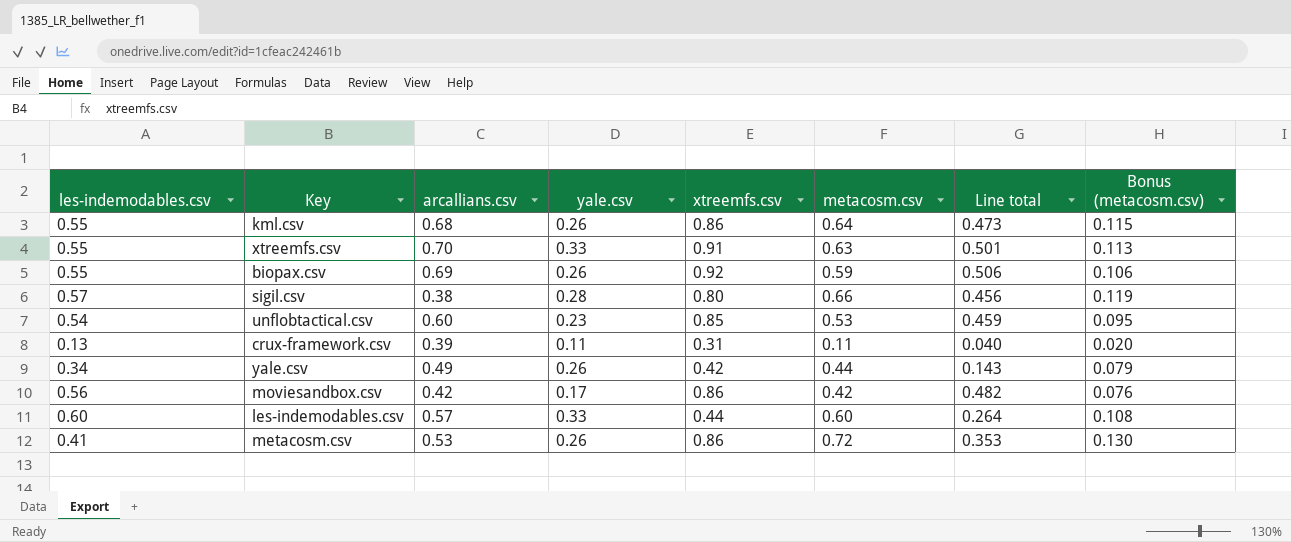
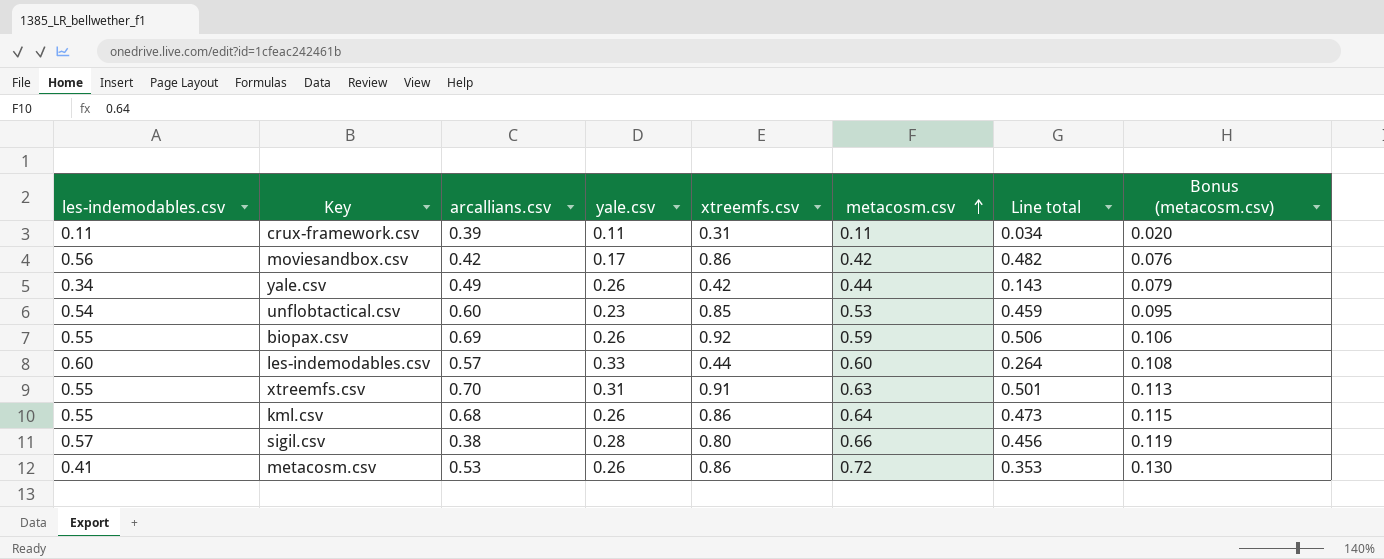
row order: none -> metacosm.csv ascending
crux-framework.csv | les-indemodables.csv: 0.13 -> 0.11
crux-framework.csv | Line total: 0.040 -> 0.034
xtreemfs.csv | yale.csv: 0.33 -> 0.31

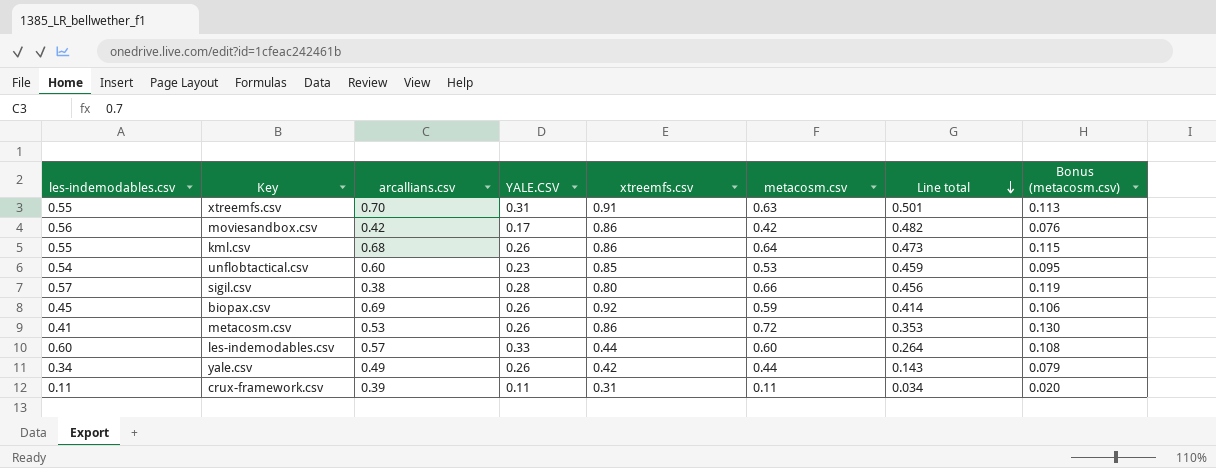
row order: metacosm.csv ascending -> Line total descending
column name: yale.csv -> YALE.CSV
biopax.csv | les-indemodables.csv: 0.55 -> 0.45
biopax.csv | Line total: 0.506 -> 0.414

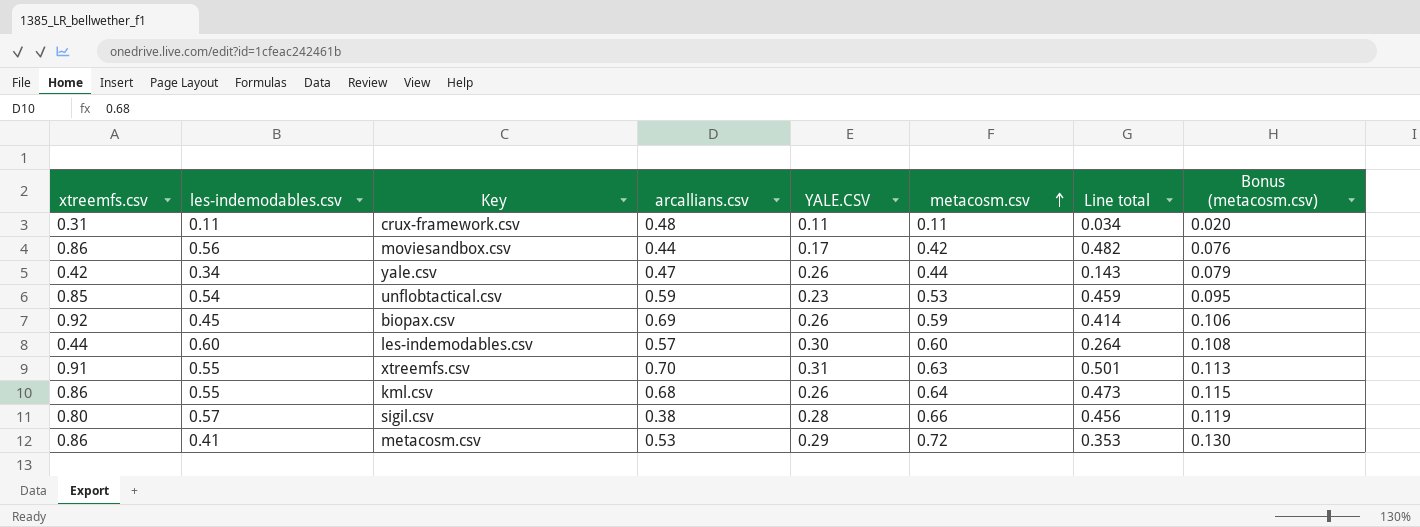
row order: Line total descending -> metacosm.csv ascending
column xtreemfs.csv | position: 5 -> 1
crux-framework.csv | arcallians.csv: 0.39 -> 0.48
moviesandbox.csv | arcallians.csv: 0.42 -> 0.44
yale.csv | arcallians.csv: 0.49 -> 0.47
unflobtactical.csv | arcallians.csv: 0.60 -> 0.59
les-indemodables.csv | YALE.CSV: 0.33 -> 0.30
metacosm.csv | YALE.CSV: 0.26 -> 0.29

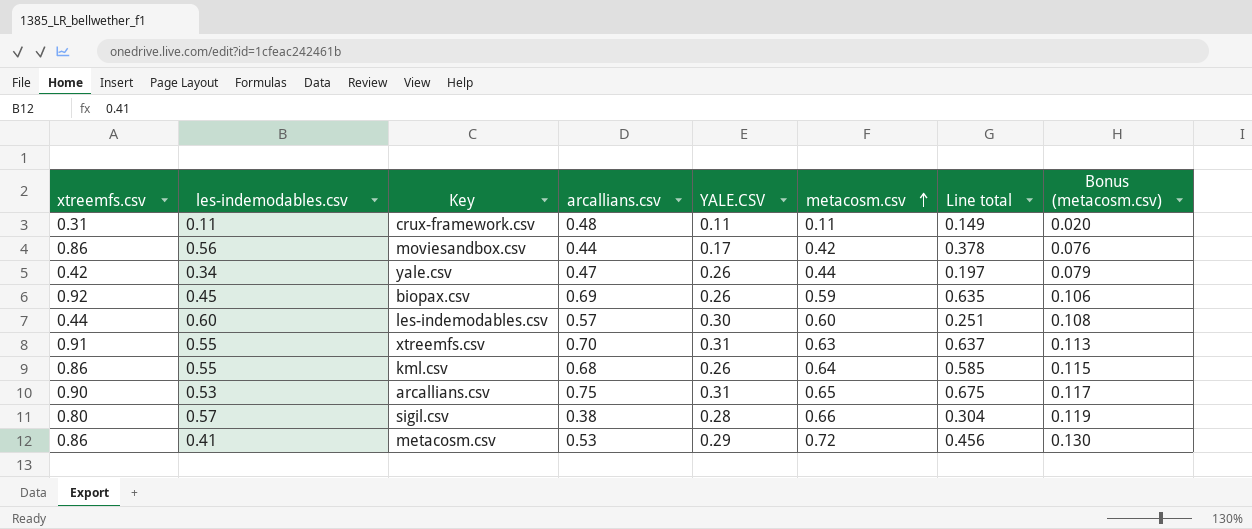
column Line total | formula: [xtreemfs.csv] * [les-indemodables.csv] -> [xtreemfs.csv] * [arcallians.csv]
row unflobtactical.csv: 0.85 | 0.54 | 0.59 | 0.23 | 0.53 | 0.459 | 0.095 -> none
row arcallians.csv: none -> 0.90 | 0.53 | 0.75 | 0.31 | 0.65 | 0.675 | 0.117

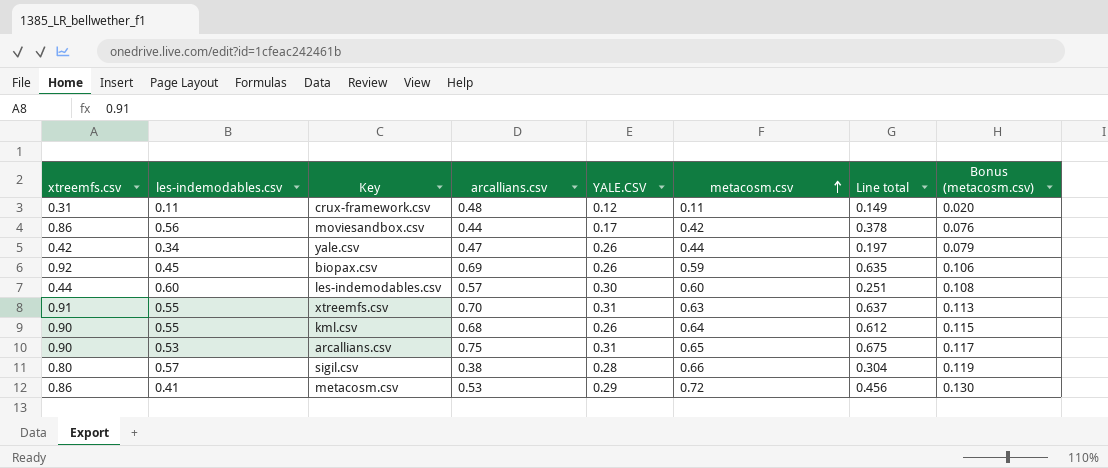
crux-framework.csv | YALE.CSV: 0.11 -> 0.12
kml.csv | xtreemfs.csv: 0.86 -> 0.90
kml.csv | Line total: 0.585 -> 0.612

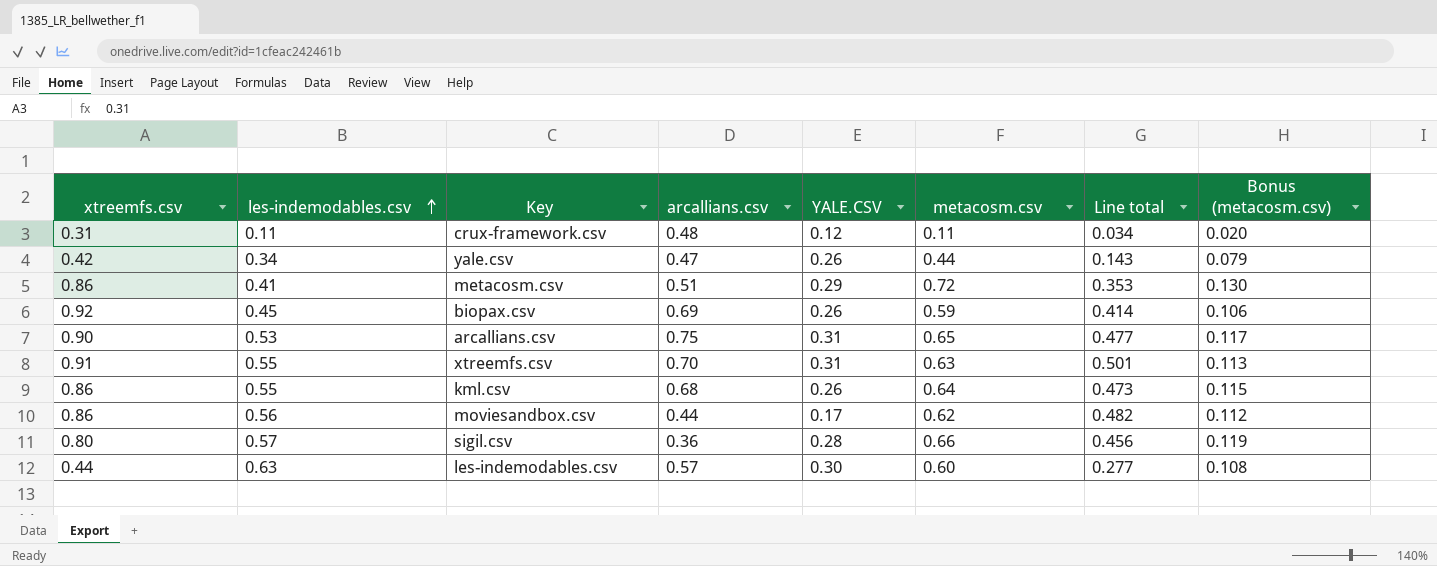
row order: metacosm.csv ascending -> les-indemodables.csv ascending
column Line total | formula: [xtreemfs.csv] * [arcallians.csv] -> [xtreemfs.csv] * [les-indemodables.csv]
metacosm.csv | arcallians.csv: 0.53 -> 0.51
kml.csv | xtreemfs.csv: 0.90 -> 0.86
moviesandbox.csv | metacosm.csv: 0.42 -> 0.62
moviesandbox.csv | Bonus (metacosm.csv): 0.076 -> 0.112
sigil.csv | arcallians.csv: 0.38 -> 0.36
les-indemodables.csv | les-indemodables.csv: 0.60 -> 0.63

